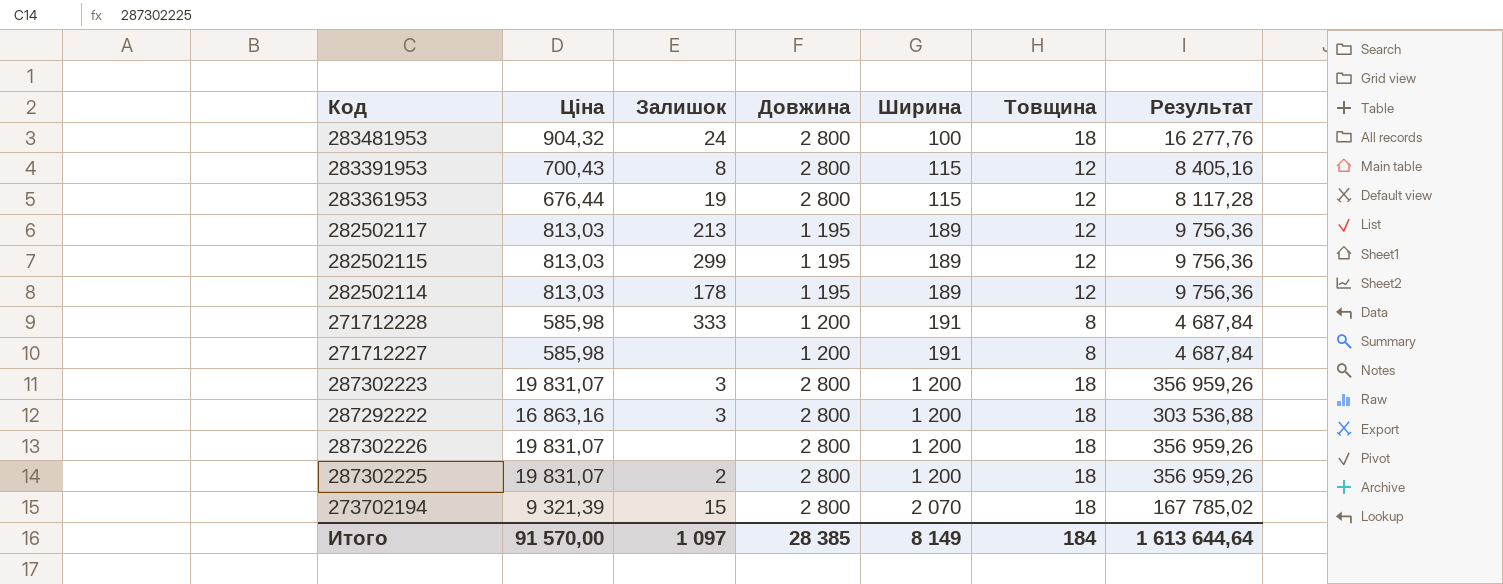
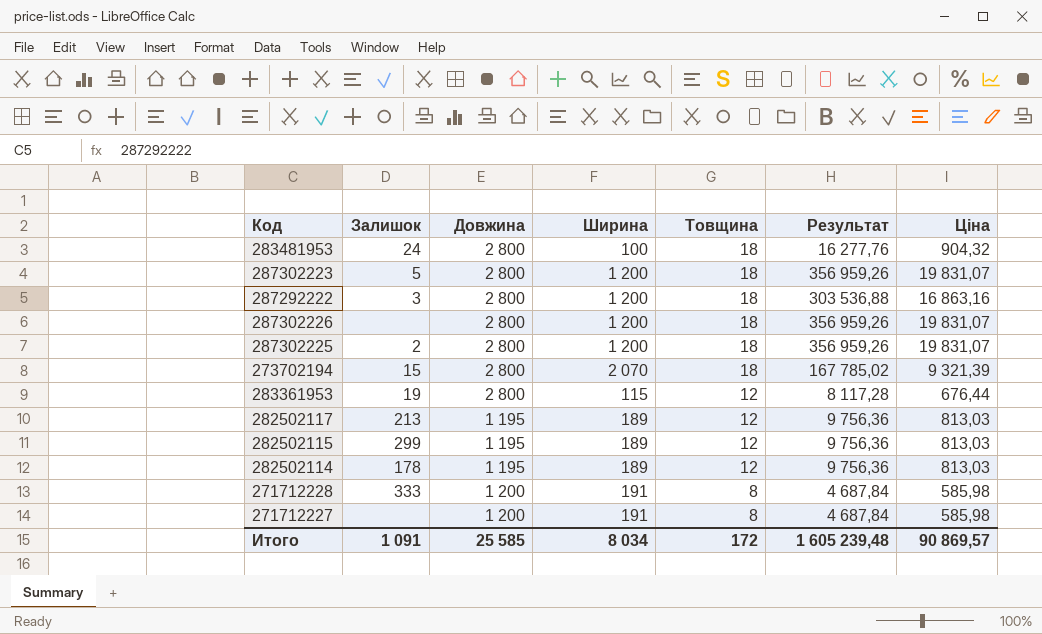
row order: Ширина ascending -> Товщина descending
column Ціна | position: 2 -> 7
row 283391953: 700,43 | 8 | 2 800 | 115 | 12 | 8 405,16 -> none
287302223 | Залишок: 3 -> 5
Итого | Залишок: 1 097 -> 1 091
Итого | Довжина: 28 385 -> 25 585
Итого | Ширина: 8 149 -> 8 034
Итого | Товщина: 184 -> 172
Итого | Результат: 1 613 644,64 -> 1 605 239,48
Итого | Ціна: 91 570,00 -> 90 869,57

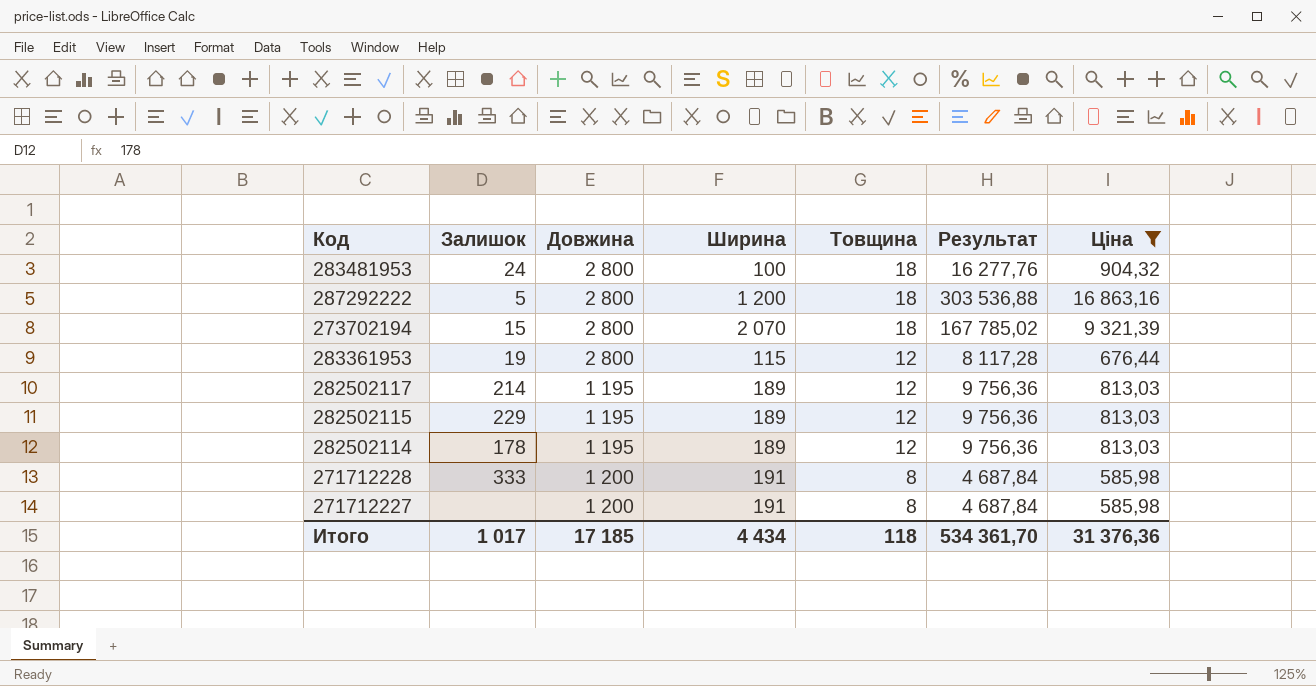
filter: none -> Ціна != 19 831,07
287292222 | Залишок: 3 -> 5
282502117 | Залишок: 213 -> 214
282502115 | Залишок: 299 -> 229
Итого | Залишок: 1 091 -> 1 017
Итого | Довжина: 25 585 -> 17 185
Итого | Ширина: 8 034 -> 4 434
Итого | Товщина: 172 -> 118
Итого | Результат: 1 605 239,48 -> 534 361,70
Итого | Ціна: 90 869,57 -> 31 376,36

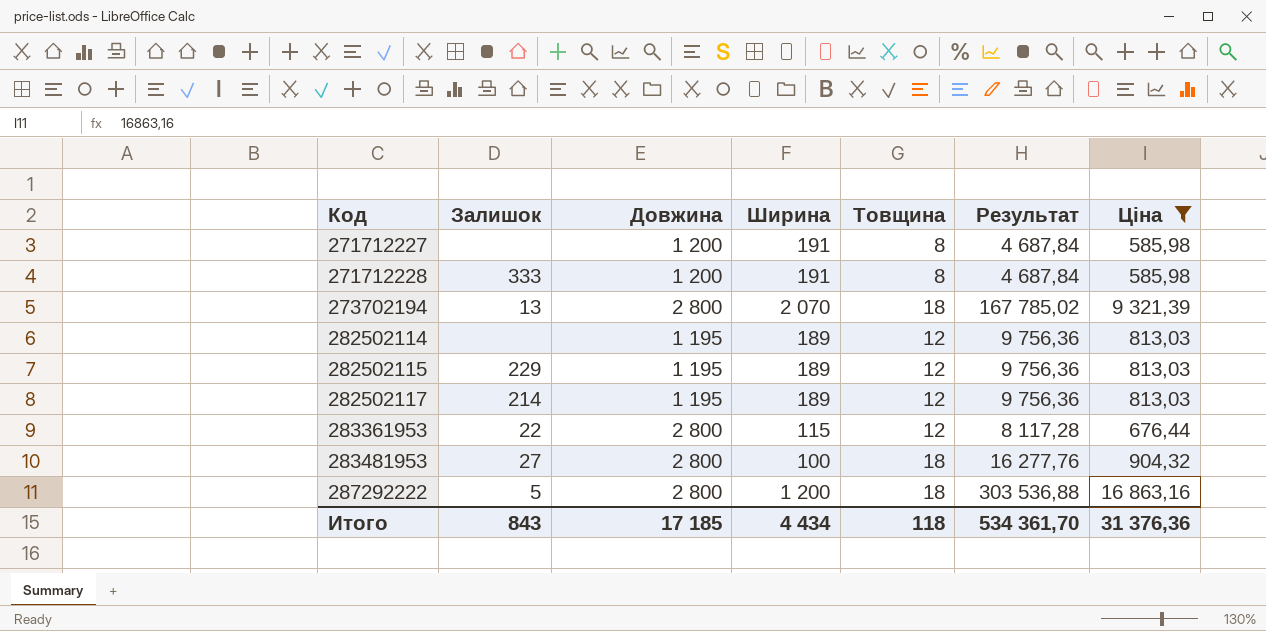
row order: Товщина descending -> Код ascending
273702194 | Залишок: 15 -> 13
282502114 | Залишок: 178 -> none
283361953 | Залишок: 19 -> 22
283481953 | Залишок: 24 -> 27
Итого | Залишок: 1 017 -> 843

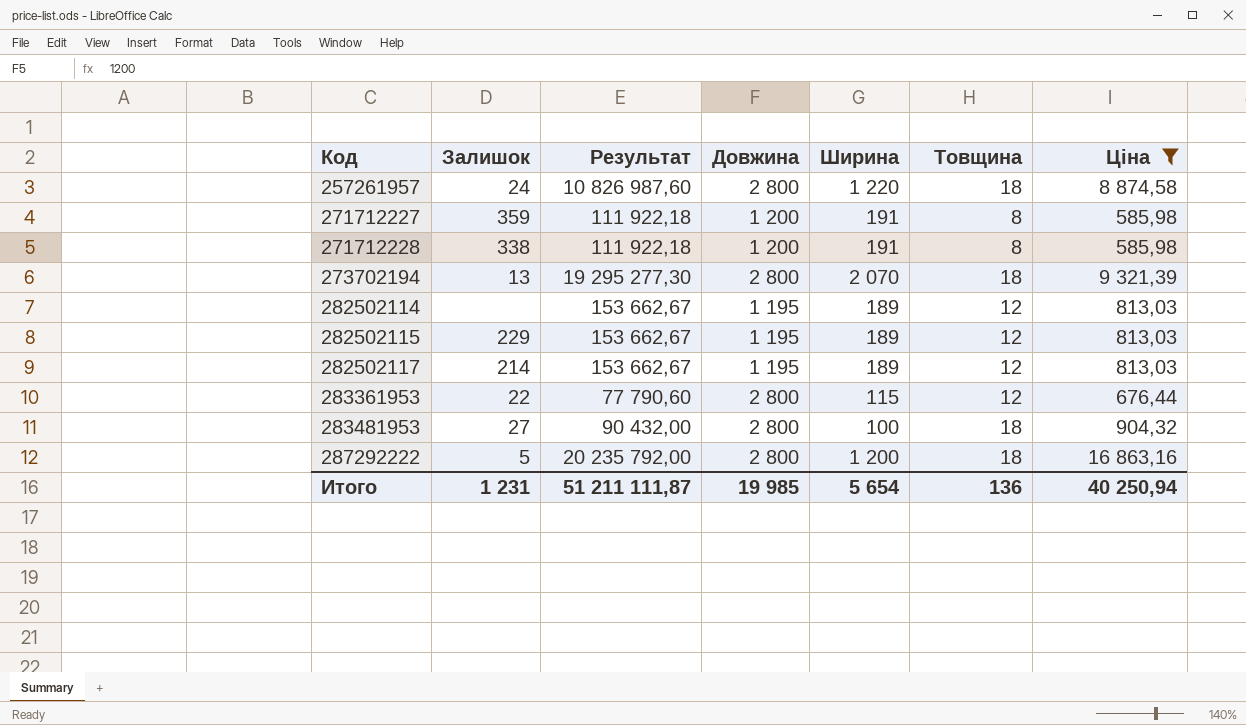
column Результат | formula: [Товщина] * [Ціна] -> [Ширина] * [Ціна]
column Результат | position: 6 -> 3
row 257261957: none -> 24 | 10 826 987,60 | 2 800 | 1 220 | 18 | 8 874,58
271712227 | Залишок: none -> 359
271712228 | Залишок: 333 -> 338
Итого | Залишок: 843 -> 1 231
Итого | Результат: 534 361,70 -> 51 211 111,87
Итого | Довжина: 17 185 -> 19 985
Итого | Ширина: 4 434 -> 5 654
Итого | Товщина: 118 -> 136
Итого | Ціна: 31 376,36 -> 40 250,94

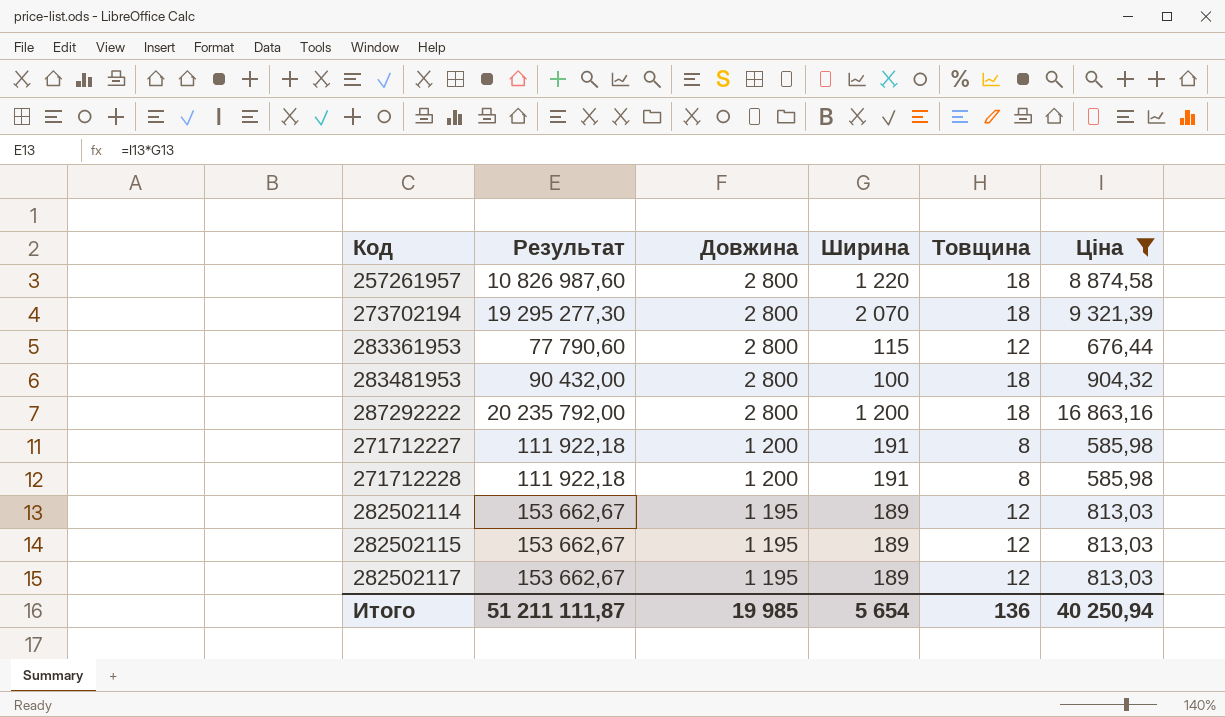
row order: Код ascending -> Довжина descending
column Залишок | position: 2 -> none

